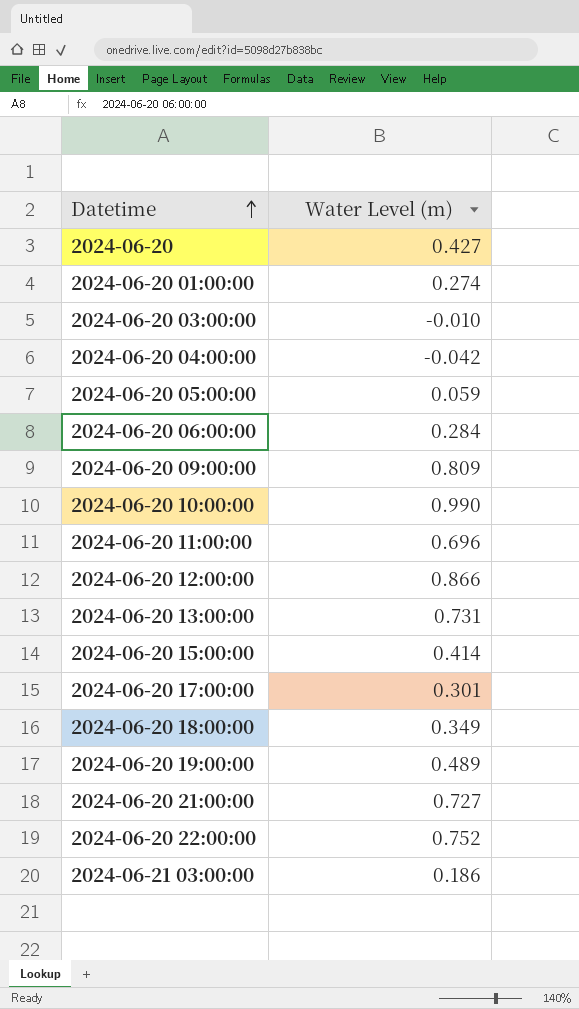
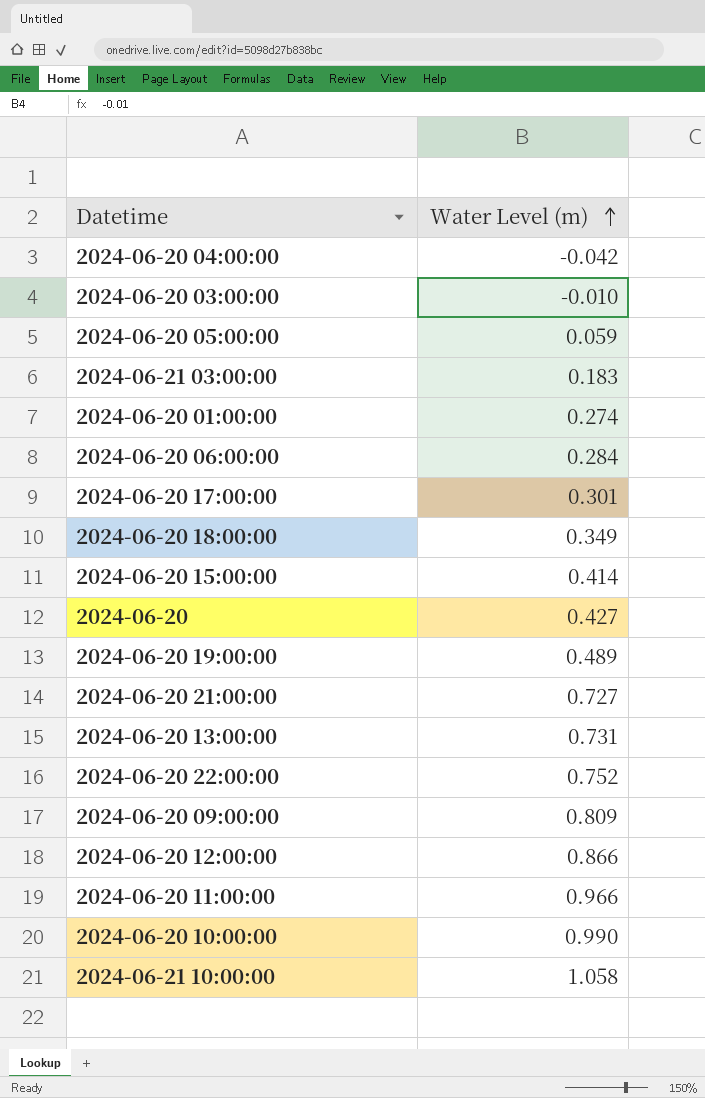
row order: Datetime ascending -> Water Level (m) ascending
2024-06-21 03:00:00 | Water Level (m): 0.186 -> 0.183
2024-06-20 11:00:00 | Water Level (m): 0.696 -> 0.966
row 2024-06-21 10:00:00: none -> 1.058

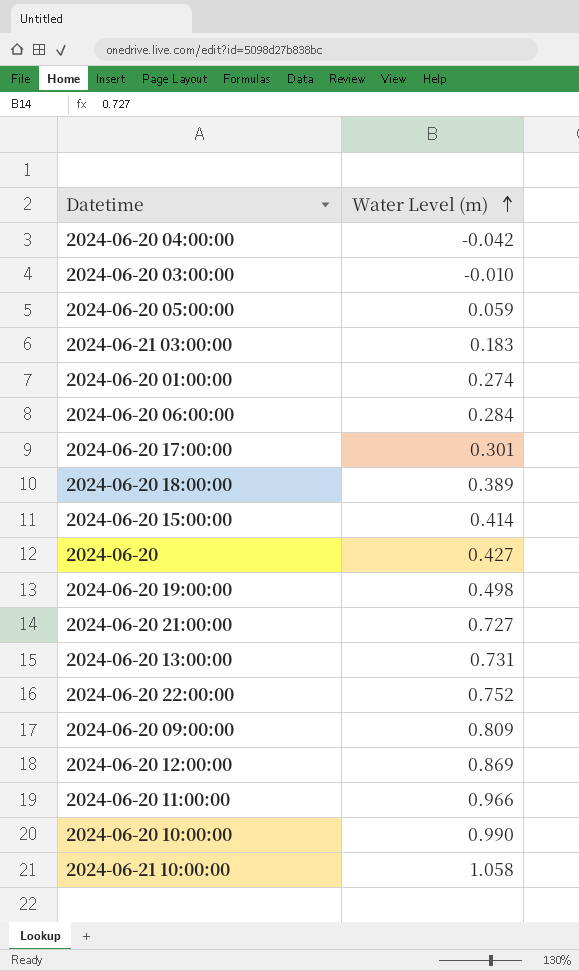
2024-06-20 18:00:00 | Water Level (m): 0.349 -> 0.389
2024-06-20 19:00:00 | Water Level (m): 0.489 -> 0.498
2024-06-20 12:00:00 | Water Level (m): 0.866 -> 0.869

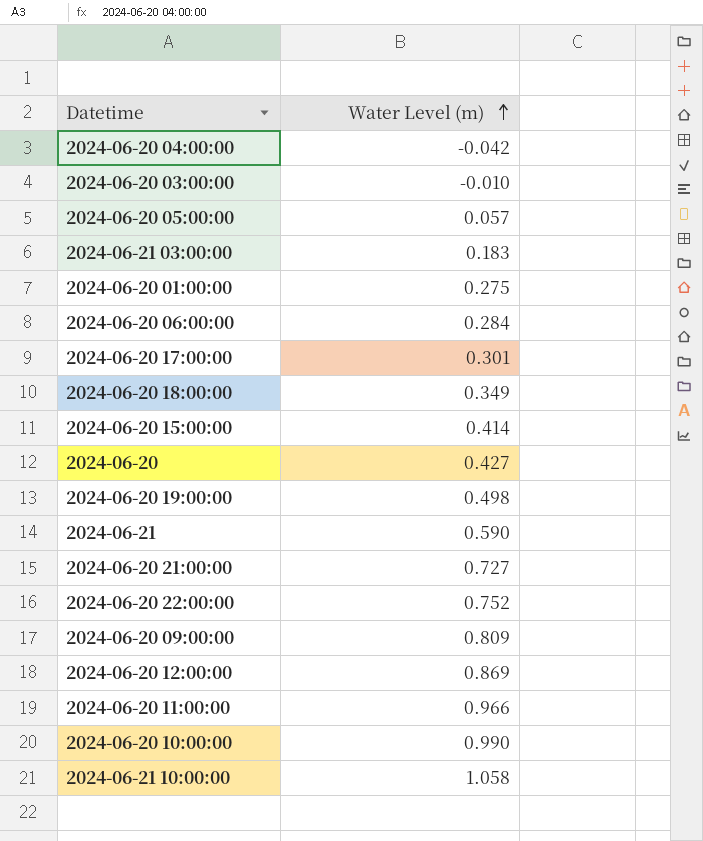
row 2024-06-20 13:00:00: 0.731 -> none
2024-06-20 05:00:00 | Water Level (m): 0.059 -> 0.057
2024-06-20 01:00:00 | Water Level (m): 0.274 -> 0.275
2024-06-20 18:00:00 | Water Level (m): 0.389 -> 0.349
row 2024-06-21: none -> 0.590

